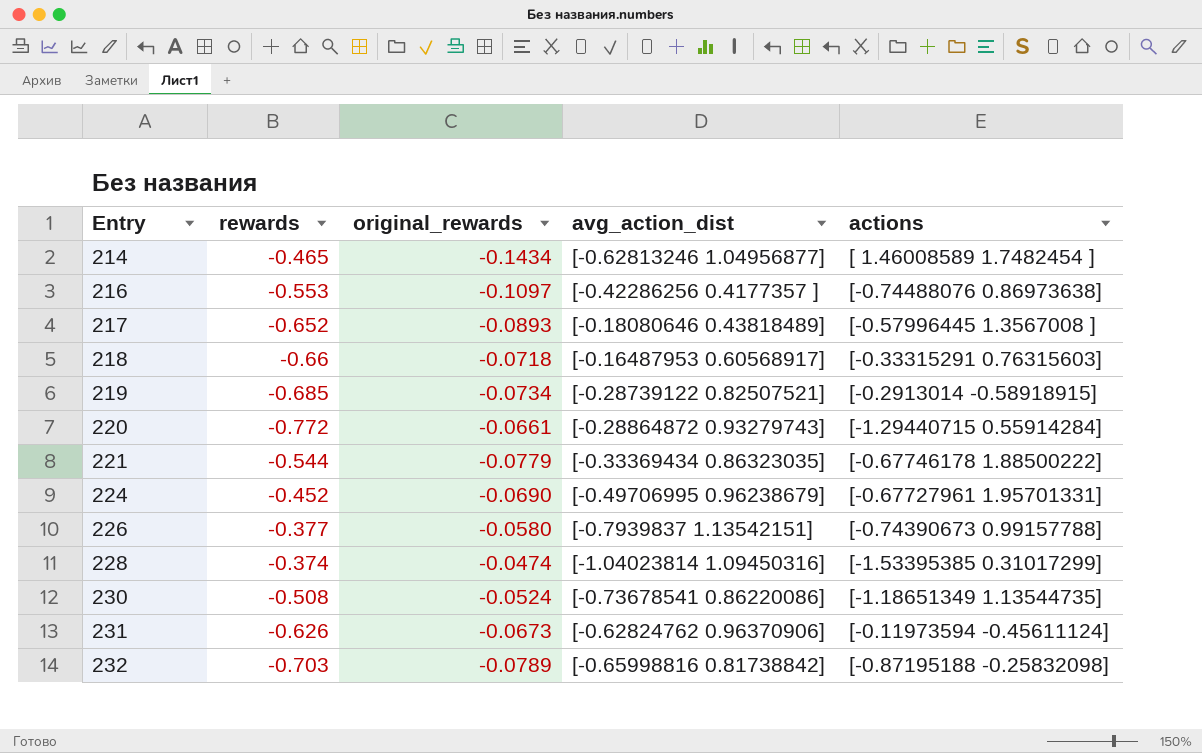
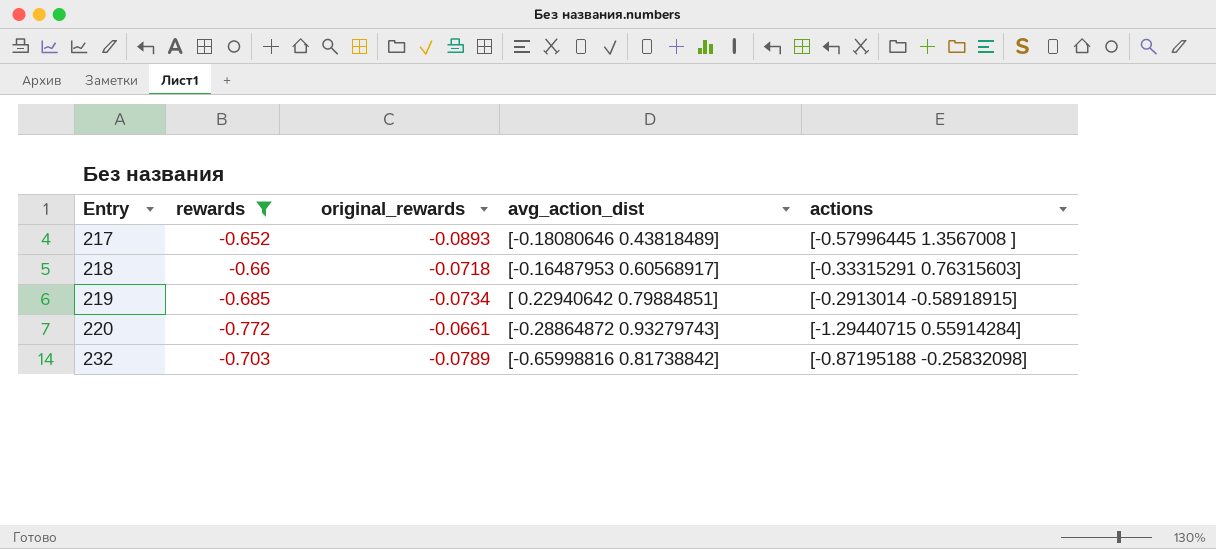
filter: none -> rewards <= -0.652
219 | avg_action_dist: [-0.28739122 0.82507521] -> [ 0.22940642 0.79884851]

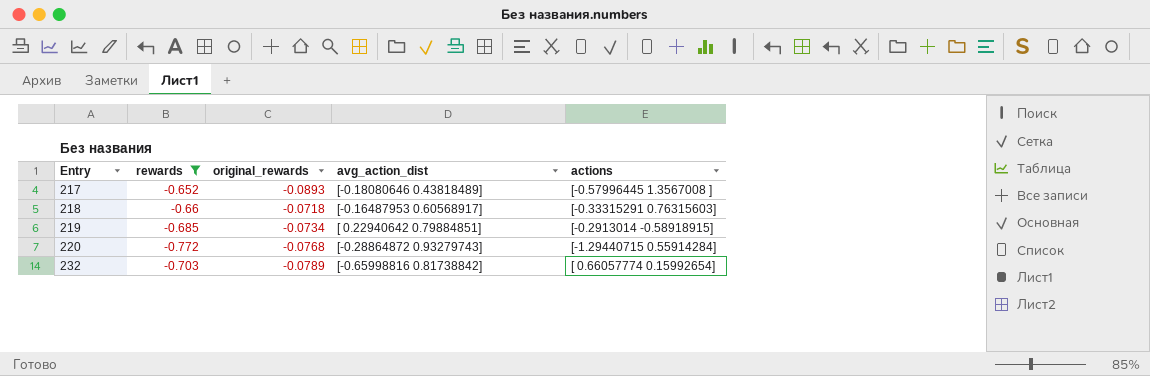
220 | original_rewards: -0.0661 -> -0.0768
232 | actions: [-0.87195188 -0.25832098] -> [ 0.66057774 0.15992654]

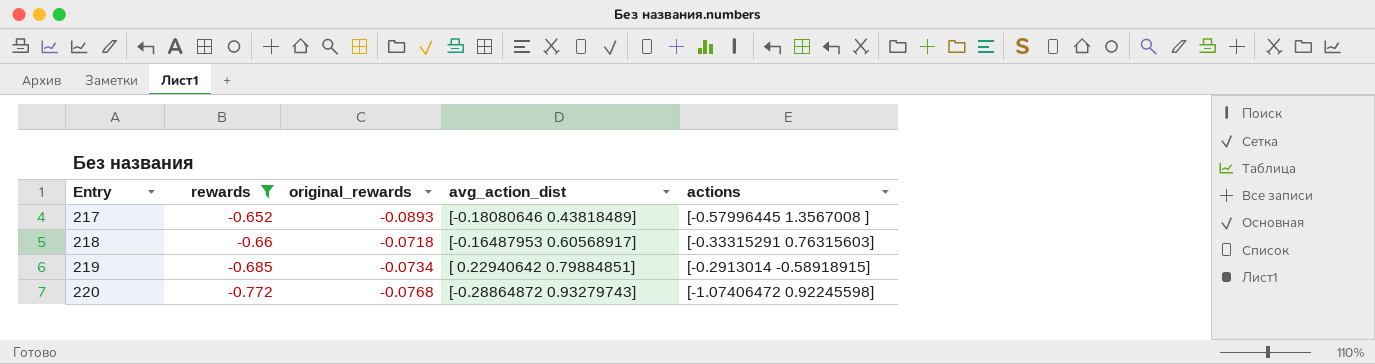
row 232: -0.703 | -0.0789 | [-0.65998816 0.81738842] | [ 0.66057774 0.15992654] -> none
220 | actions: [-1.29440715 0.55914284] -> [-1.07406472 0.92245598]

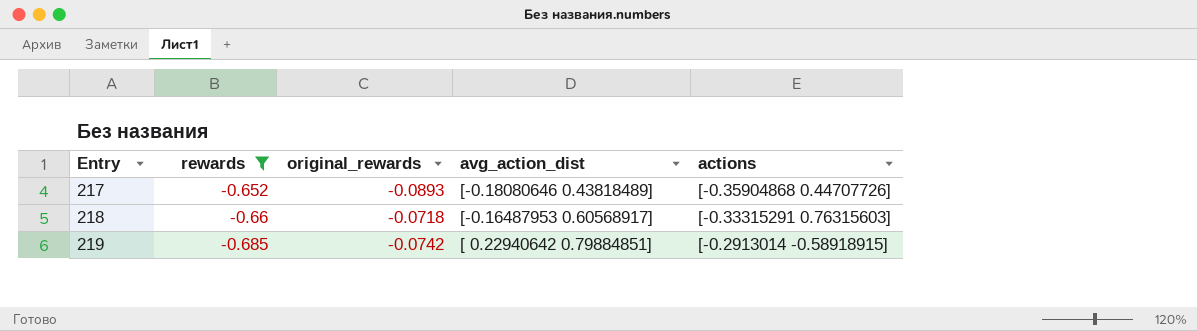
row 220: -0.772 | -0.0768 | [-0.28864872 0.93279743] | [-1.07406472 0.92245598] -> none
217 | actions: [-0.57996445 1.3567008 ] -> [-0.35904868 0.44707726]
219 | original_rewards: -0.0734 -> -0.0742

